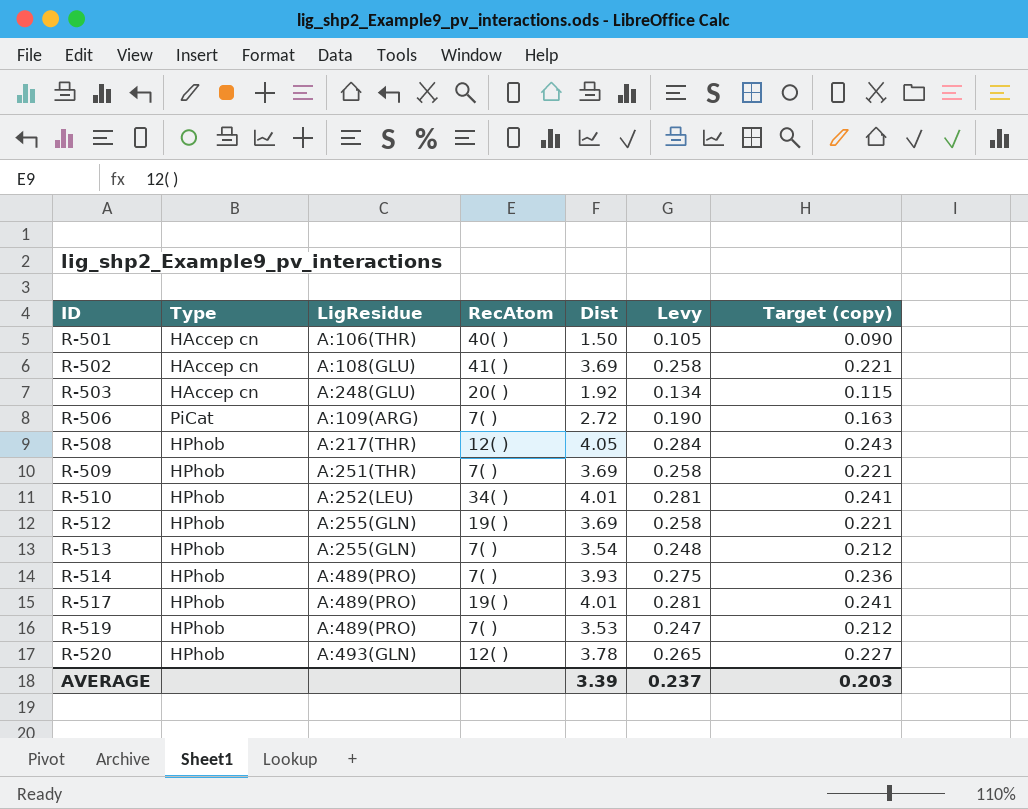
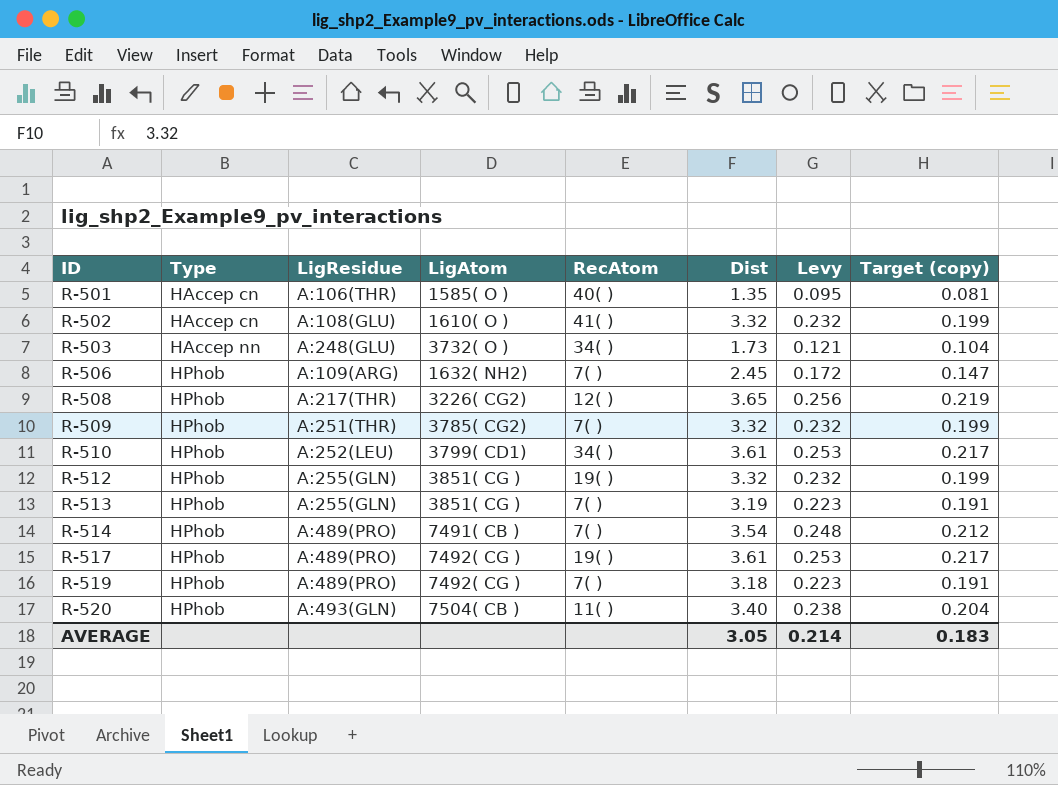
column LigAtom | position: none -> 4
R-501 | Dist: 1.50 -> 1.35
R-501 | Levy: 0.105 -> 0.095
R-501 | Target (copy): 0.090 -> 0.081
R-502 | Dist: 3.69 -> 3.32
R-502 | Levy: 0.258 -> 0.232
R-502 | Target (copy): 0.221 -> 0.199
R-503 | Type: HAccep cn -> HAccep nn
R-503 | RecAtom: 20( ) -> 34( )
R-503 | Dist: 1.92 -> 1.73
R-503 | Levy: 0.134 -> 0.121
R-503 | Target (copy): 0.115 -> 0.104
R-506 | Type: PiCat -> HPhob
R-506 | Dist: 2.72 -> 2.45
R-506 | Levy: 0.190 -> 0.172
R-506 | Target (copy): 0.163 -> 0.147
R-508 | Dist: 4.05 -> 3.65
R-508 | Levy: 0.284 -> 0.256
R-508 | Target (copy): 0.243 -> 0.219
R-509 | Dist: 3.69 -> 3.32
R-509 | Levy: 0.258 -> 0.232
R-509 | Target (copy): 0.221 -> 0.199
R-510 | Dist: 4.01 -> 3.61
R-510 | Levy: 0.281 -> 0.253
R-510 | Target (copy): 0.241 -> 0.217
R-512 | Dist: 3.69 -> 3.32
R-512 | Levy: 0.258 -> 0.232
R-512 | Target (copy): 0.221 -> 0.199
R-513 | Dist: 3.54 -> 3.19
R-513 | Levy: 0.248 -> 0.223
R-513 | Target (copy): 0.212 -> 0.191
R-514 | Dist: 3.93 -> 3.54
R-514 | Levy: 0.275 -> 0.248
R-514 | Target (copy): 0.236 -> 0.212
R-517 | Dist: 4.01 -> 3.61
R-517 | Levy: 0.281 -> 0.253
R-517 | Target (copy): 0.241 -> 0.217
R-519 | Dist: 3.53 -> 3.18
R-519 | Levy: 0.247 -> 0.223
R-519 | Target (copy): 0.212 -> 0.191
R-520 | RecAtom: 12( ) -> 11( )
R-520 | Dist: 3.78 -> 3.40
R-520 | Levy: 0.265 -> 0.238
R-520 | Target (copy): 0.227 -> 0.204
AVERAGE | Dist: 3.39 -> 3.05
AVERAGE | Levy: 0.237 -> 0.214
AVERAGE | Target (copy): 0.203 -> 0.183

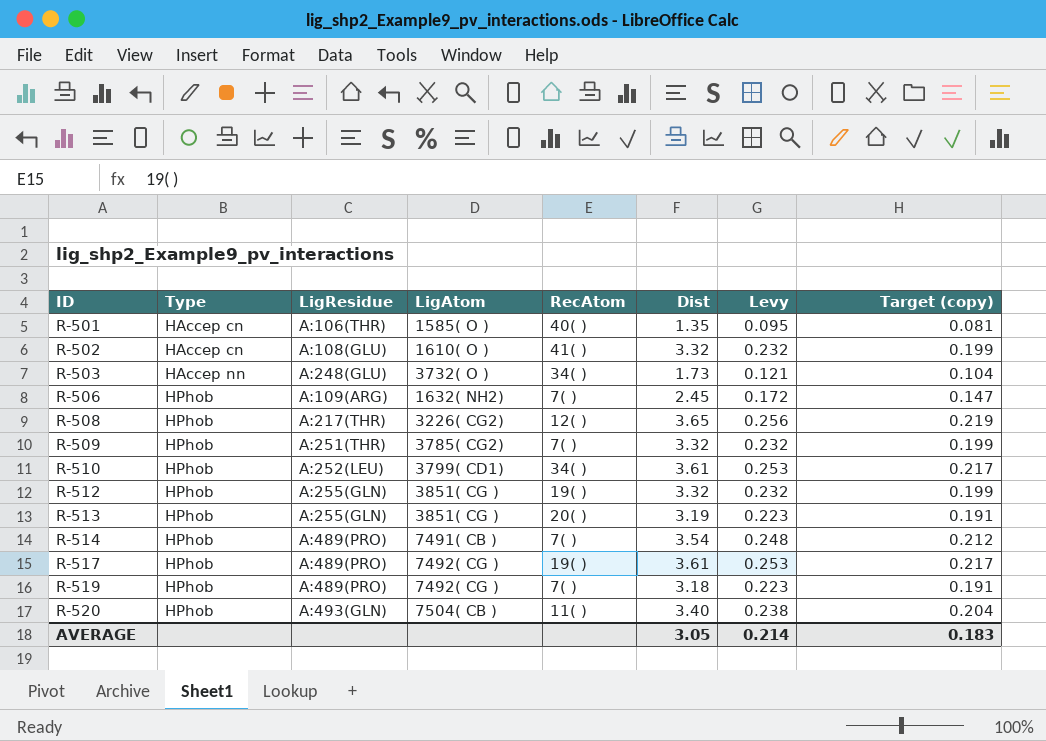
R-513 | RecAtom: 7( ) -> 20( )

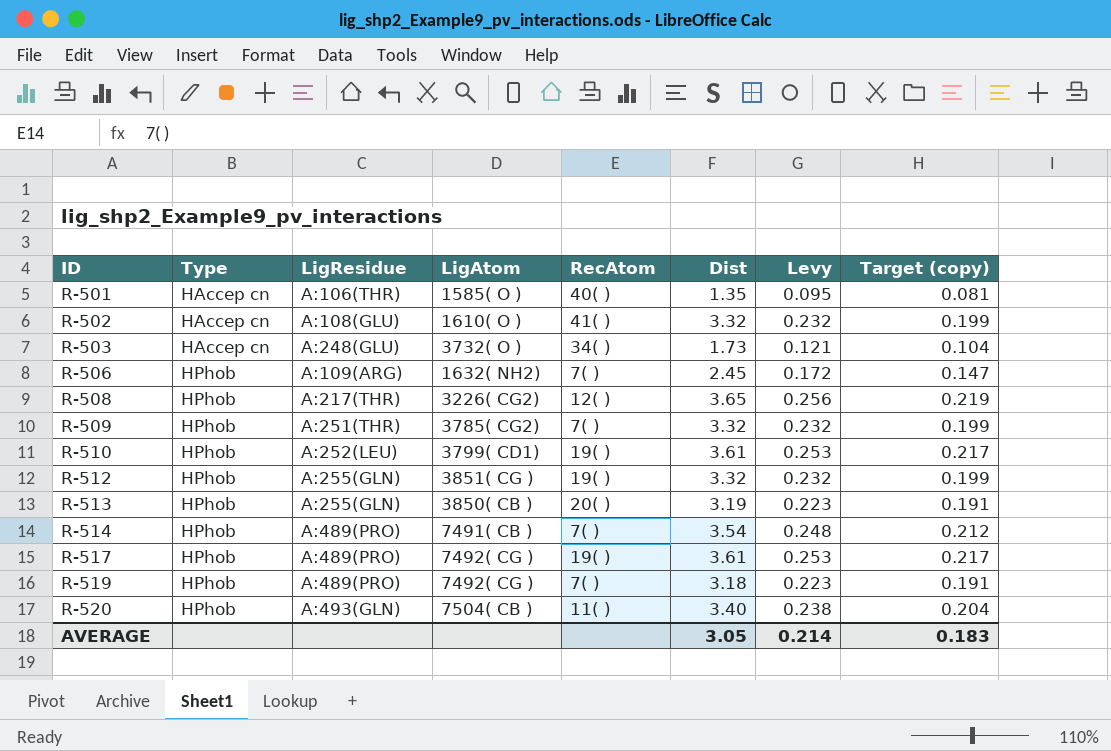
R-503 | Type: HAccep nn -> HAccep cn
R-510 | RecAtom: 34( ) -> 19( )
R-513 | LigAtom: 3851( CG ) -> 3850( CB )

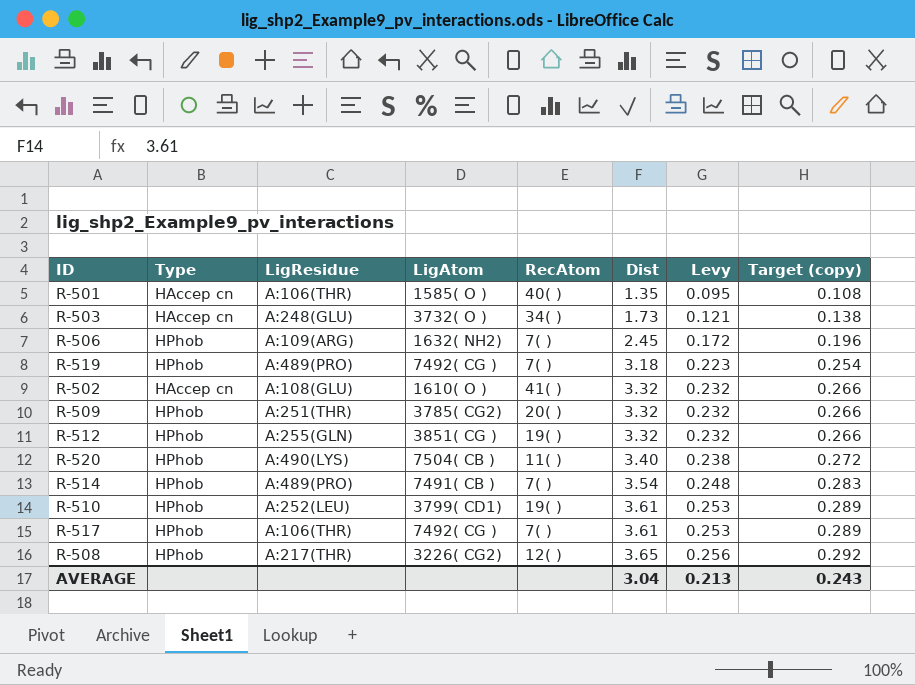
row order: ID ascending -> Dist ascending
column Target (copy) | formula: [Dist] * 0.06 -> [Dist] * 0.08
row R-513: HPhob | A:255(GLN) | 3850( CB ) | 20( ) | 3.19 | 0.223 | 0.191 -> none
R-509 | RecAtom: 7( ) -> 20( )
R-520 | LigResidue: A:493(GLN) -> A:490(LYS)
R-517 | LigResidue: A:489(PRO) -> A:106(THR)
R-517 | RecAtom: 19( ) -> 7( )
AVERAGE | Dist: 3.05 -> 3.04
AVERAGE | Levy: 0.214 -> 0.213
AVERAGE | Target (copy): 0.183 -> 0.243

